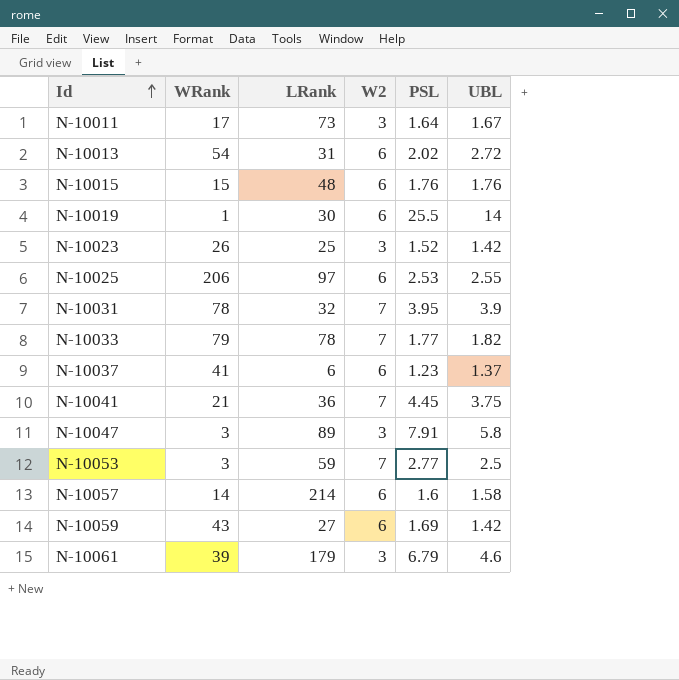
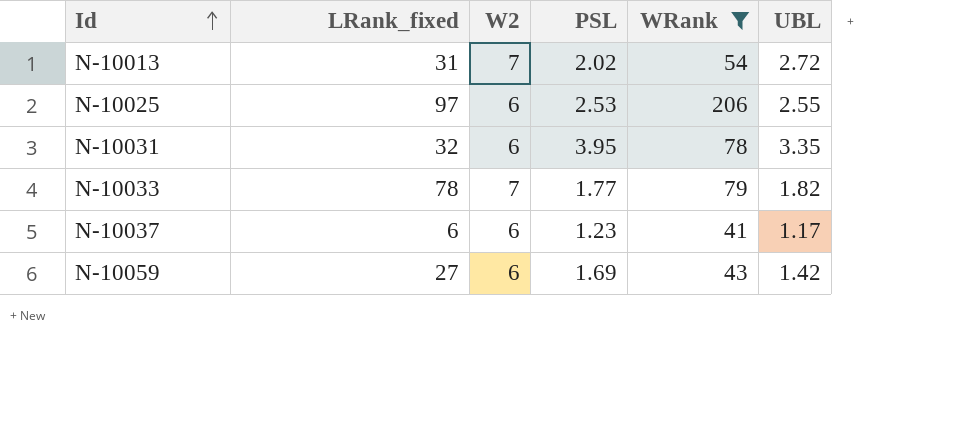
filter: none -> WRank >= 41
column name: LRank -> LRank_fixed
column WRank | position: 2 -> 5
N-10013 | W2: 6 -> 7
N-10031 | W2: 7 -> 6
N-10031 | UBL: 3.9 -> 3.35
N-10037 | UBL: 1.37 -> 1.17

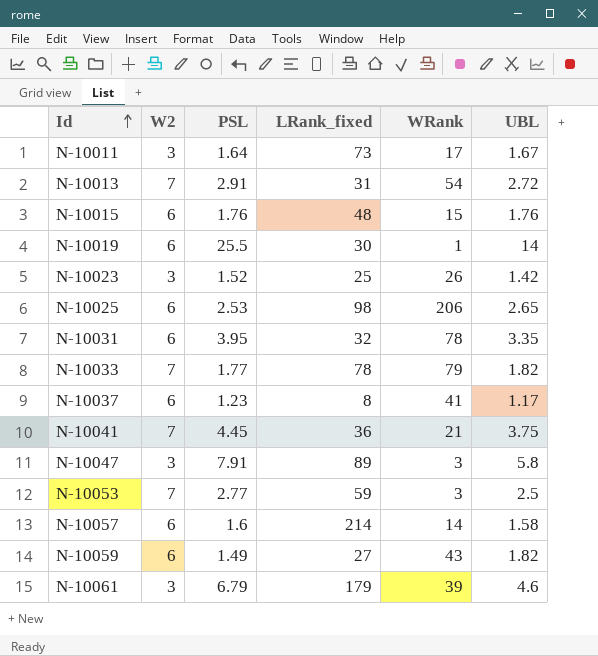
filter: WRank >= 41 -> none
column LRank_fixed | position: 2 -> 4
N-10013 | PSL: 2.02 -> 2.91
N-10025 | LRank_fixed: 97 -> 98
N-10025 | UBL: 2.55 -> 2.65
N-10037 | LRank_fixed: 6 -> 8
N-10059 | PSL: 1.69 -> 1.49
N-10059 | UBL: 1.42 -> 1.82

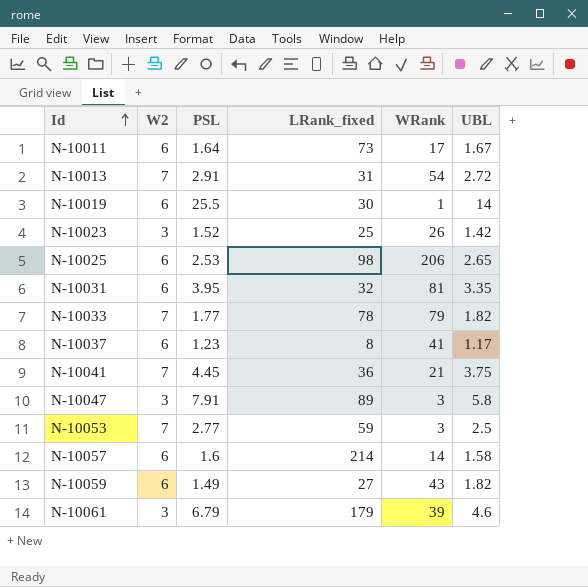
row N-10015: 6 | 1.76 | 48 | 15 | 1.76 -> none
N-10011 | W2: 3 -> 6
N-10031 | WRank: 78 -> 81

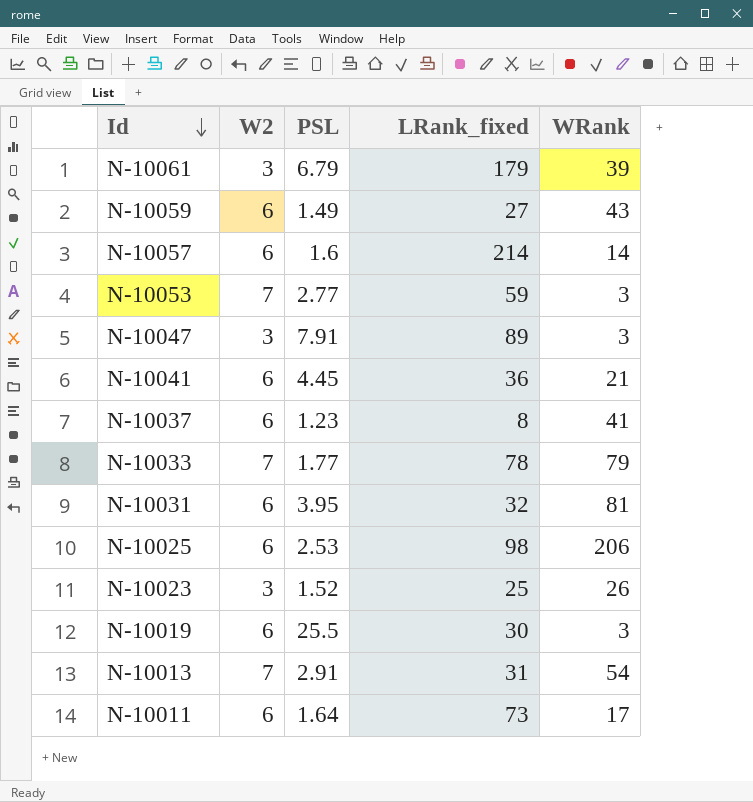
row order: Id ascending -> Id descending
column UBL | position: 6 -> none
N-10041 | W2: 7 -> 6
N-10019 | WRank: 1 -> 3

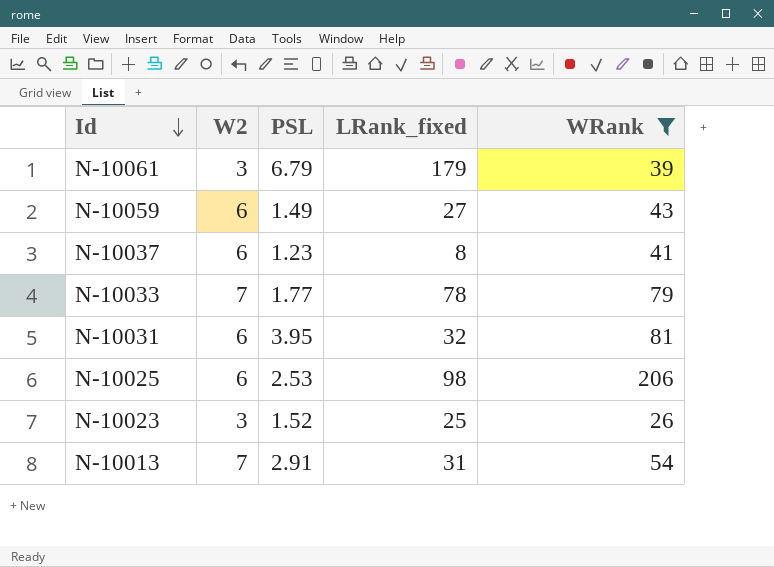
filter: none -> WRank >= 26

